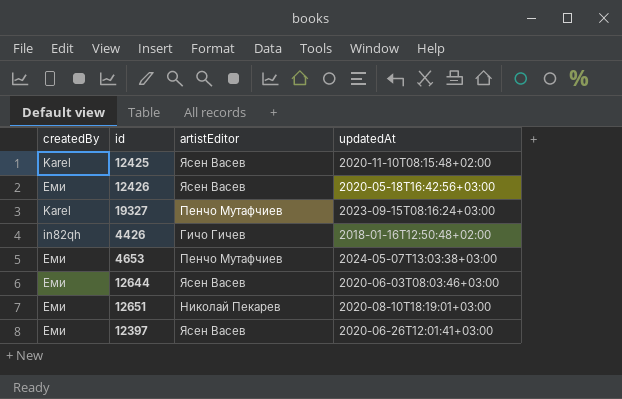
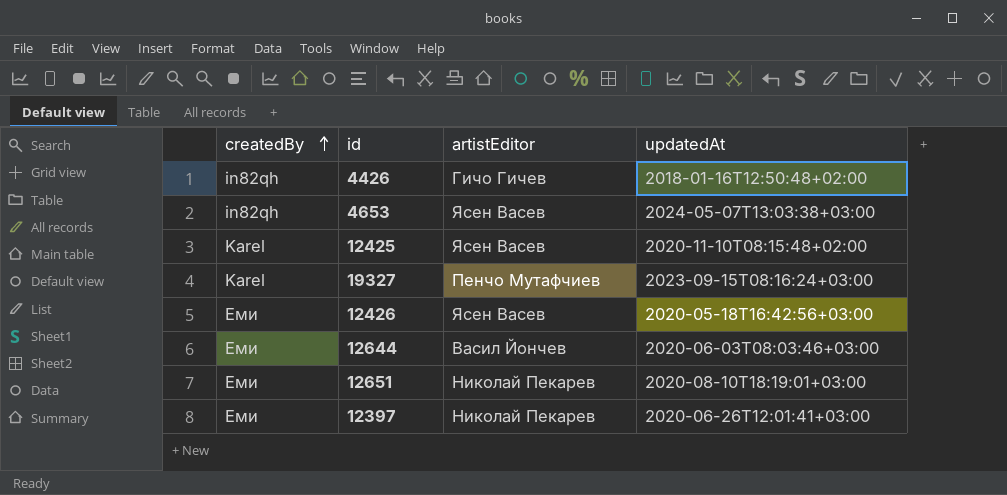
row order: none -> createdBy ascending
4653 | createdBy: Еми -> in82qh
4653 | artistEditor: Пенчо Мутафчиев -> Ясен Васев
12644 | artistEditor: Ясен Васев -> Васил Йончев
12397 | artistEditor: Ясен Васев -> Николай Пекарев

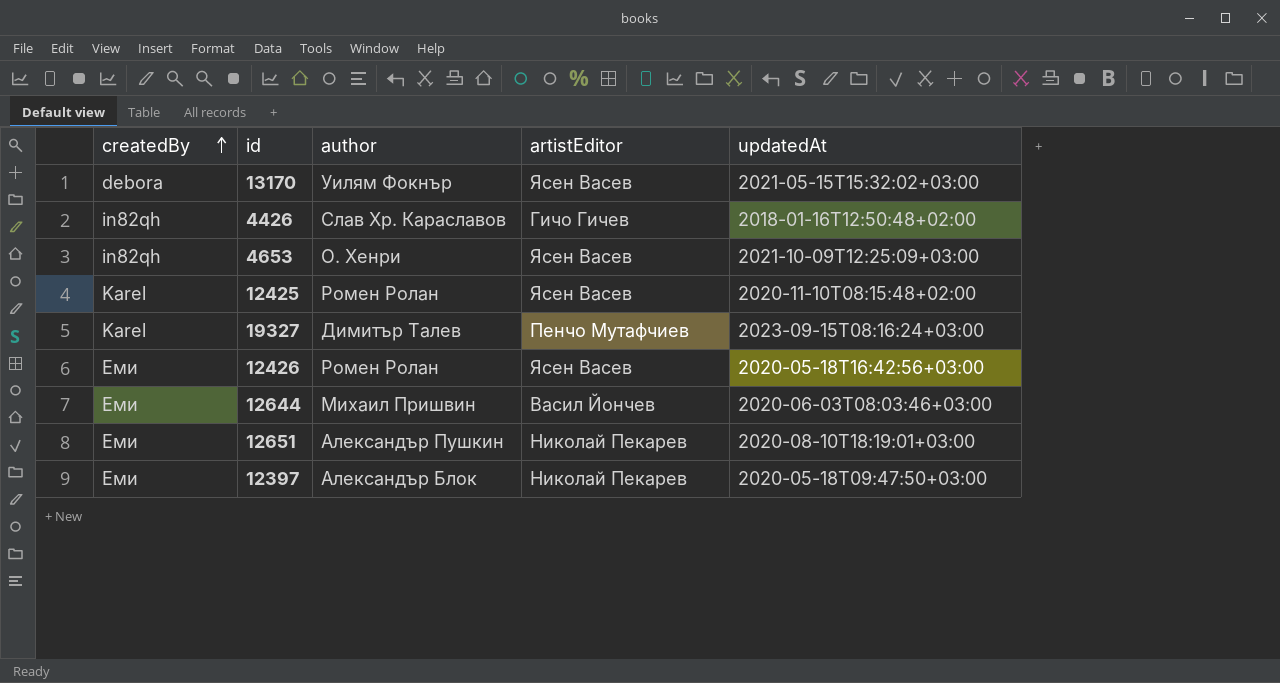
column author | position: none -> 3
row 13170: none -> debora | Уилям Фокнър | Ясен Васев | 2021-05-15T15:32:02+03:00
4653 | updatedAt: 2024-05-07T13:03:38+03:00 -> 2021-10-09T12:25:09+03:00
12397 | updatedAt: 2020-06-26T12:01:41+03:00 -> 2020-05-18T09:47:50+03:00

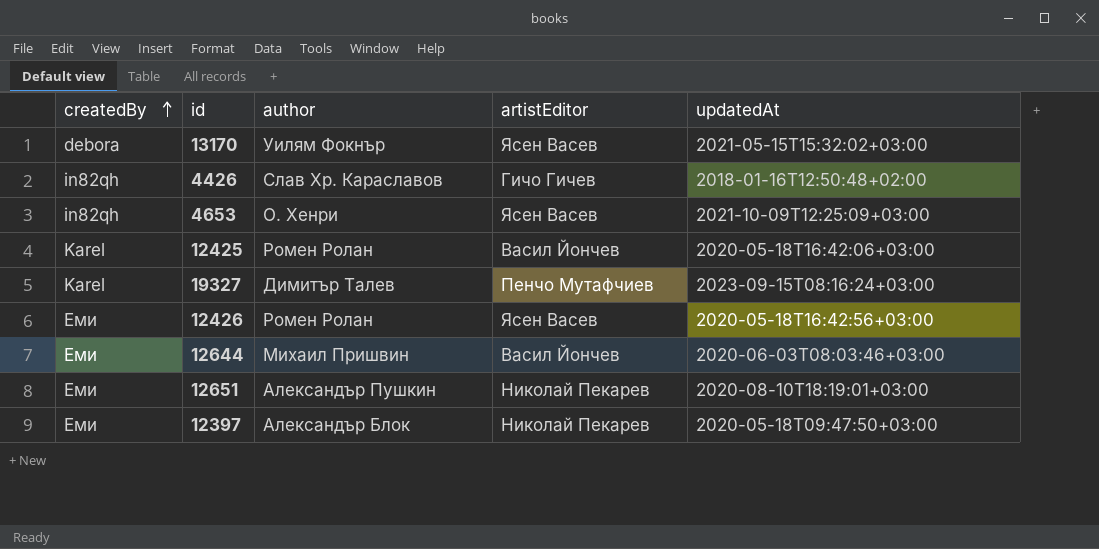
12425 | artistEditor: Ясен Васев -> Васил Йончев
12425 | updatedAt: 2020-11-10T08:15:48+02:00 -> 2020-05-18T16:42:06+03:00

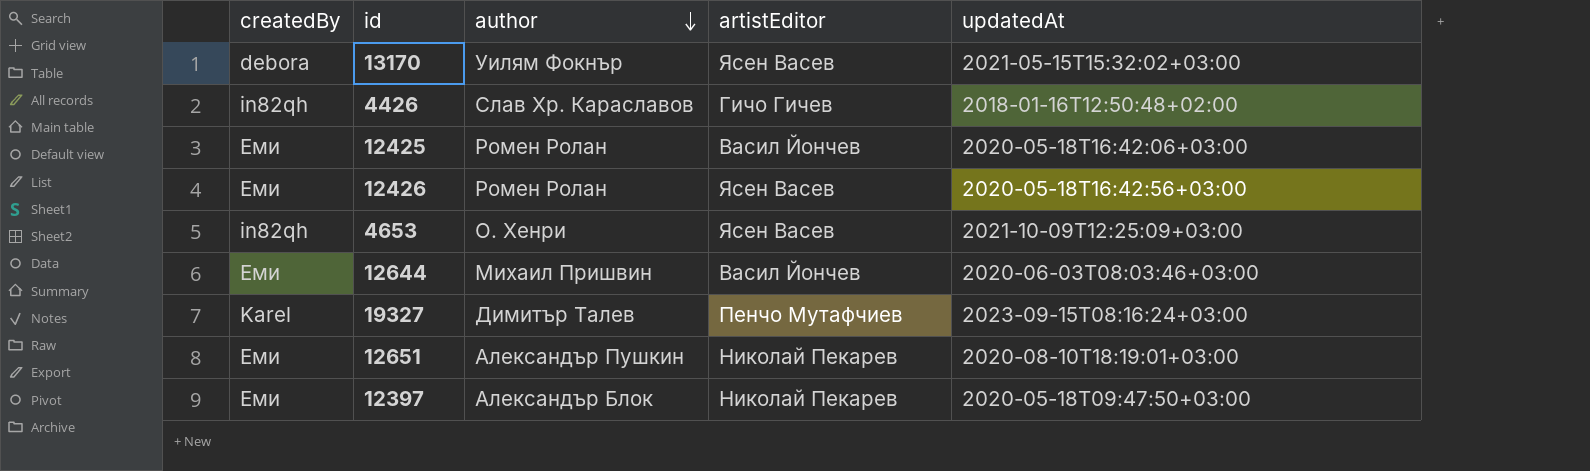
row order: createdBy ascending -> author descending
12425 | createdBy: Karel -> Еми

